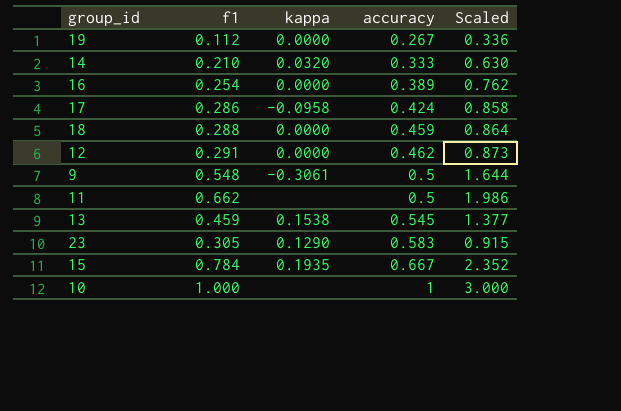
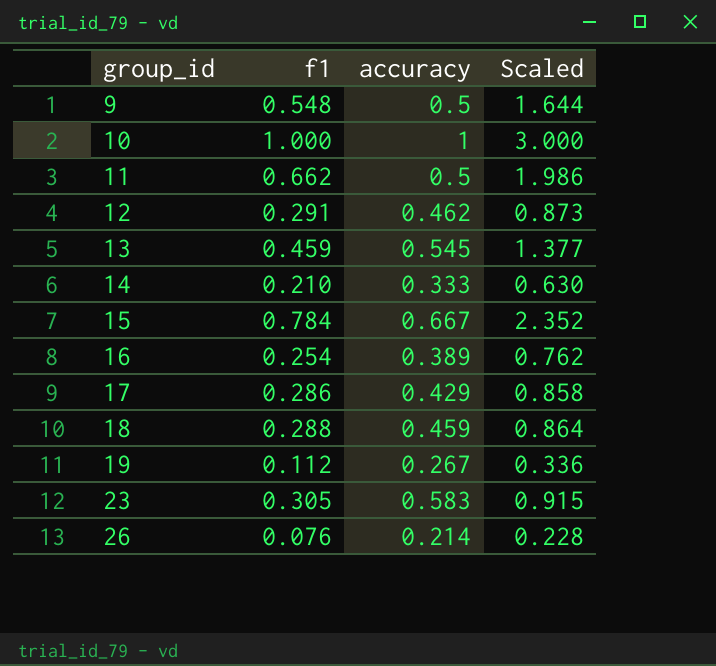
row order: accuracy ascending -> group_id ascending
column kappa | position: 3 -> none
17 | accuracy: 0.424 -> 0.429
row 26: none -> 0.076 | 0.214 | 0.228

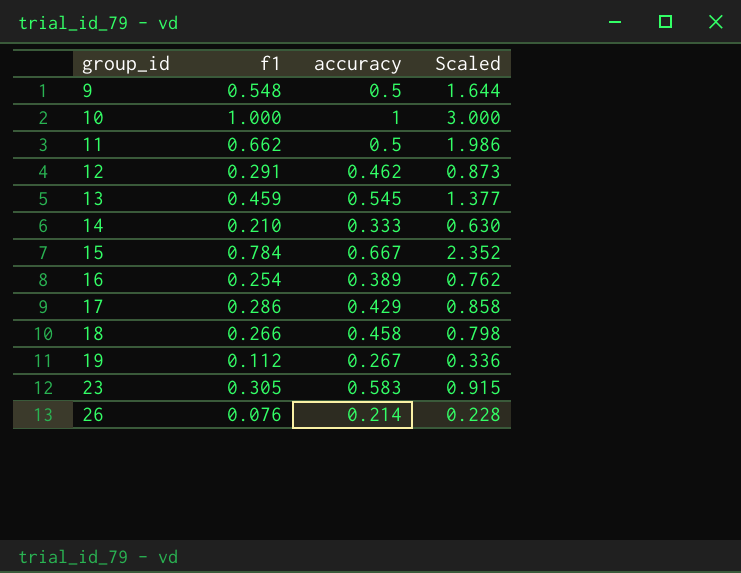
18 | f1: 0.288 -> 0.266
18 | accuracy: 0.459 -> 0.458
18 | Scaled: 0.864 -> 0.798

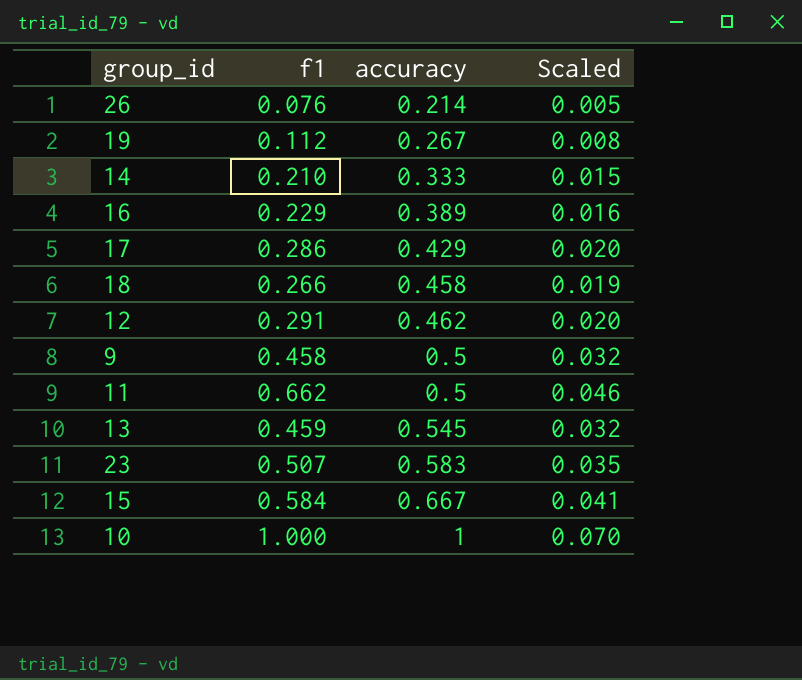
row order: group_id ascending -> accuracy ascending
column Scaled | formula: [f1] * 3 -> [f1] * 0.07
16 | f1: 0.254 -> 0.229
9 | f1: 0.548 -> 0.458
23 | f1: 0.305 -> 0.507
15 | f1: 0.784 -> 0.584

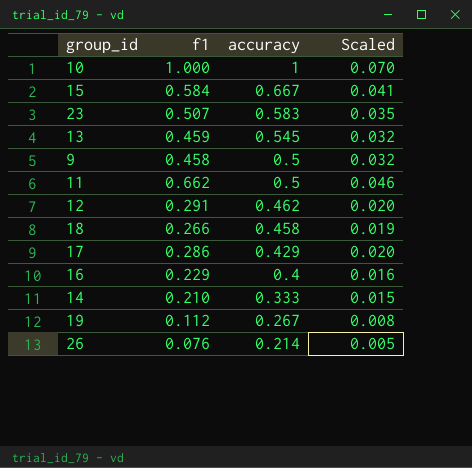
row order: accuracy ascending -> accuracy descending
16 | accuracy: 0.389 -> 0.4

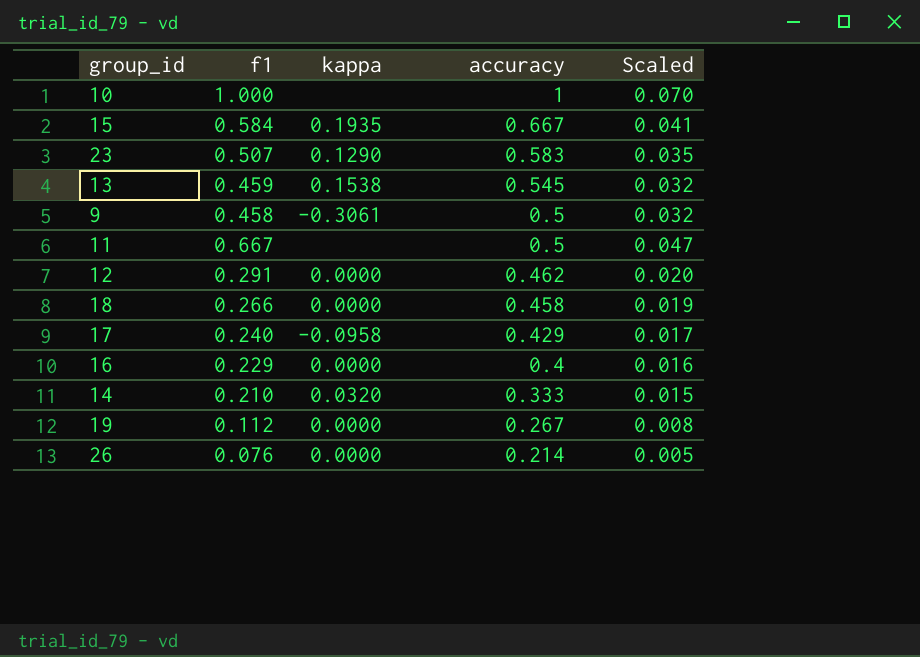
column kappa | position: none -> 3
11 | f1: 0.662 -> 0.667
11 | Scaled: 0.046 -> 0.047
17 | f1: 0.286 -> 0.240
17 | Scaled: 0.020 -> 0.017

